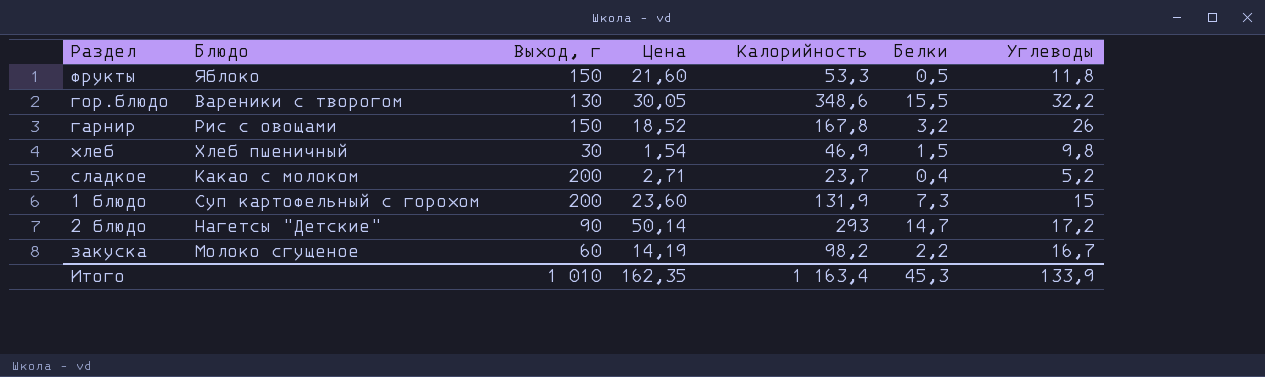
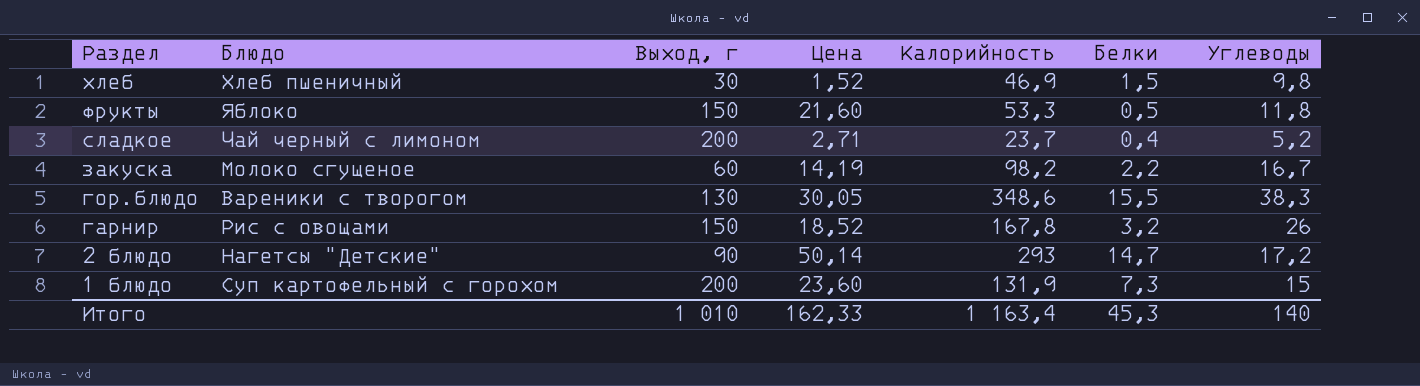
row order: none -> Раздел descending
хлеб | Цена: 1,54 -> 1,52
сладкое | Блюдо: Какао с молоком -> Чай черный с лимоном
гор.блюдо | Углеводы: 32,2 -> 38,3
Итого | Цена: 162,35 -> 162,33
Итого | Углеводы: 133,9 -> 140

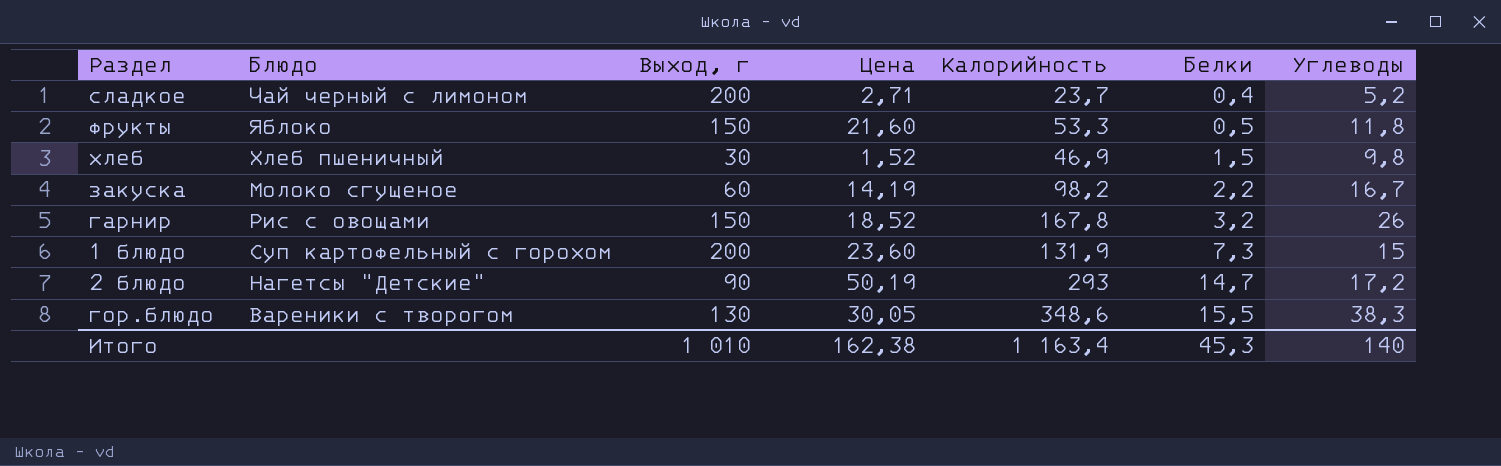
row order: Раздел descending -> Белки ascending
2 блюдо | Цена: 50,14 -> 50,19
Итого | Цена: 162,33 -> 162,38

